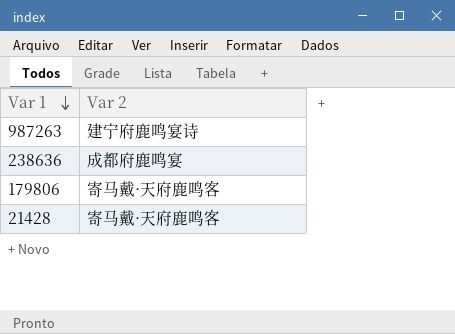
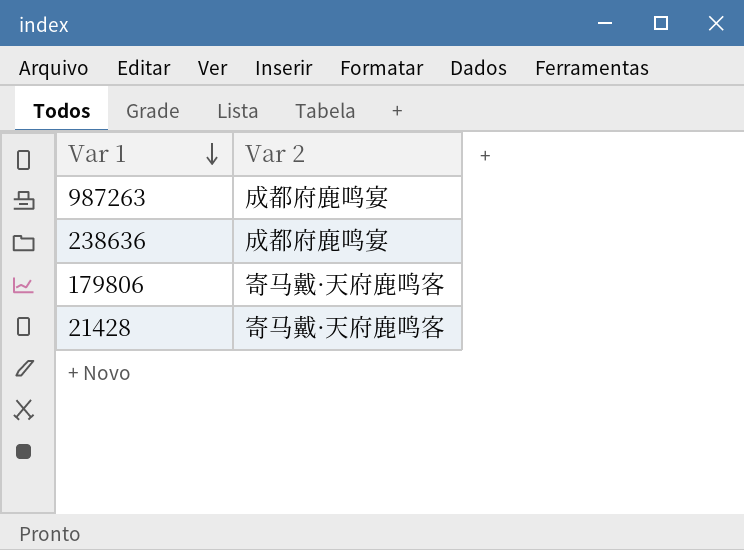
987263 | Var 2: 建宁府鹿鸣宴诗 -> 成都府鹿鸣宴

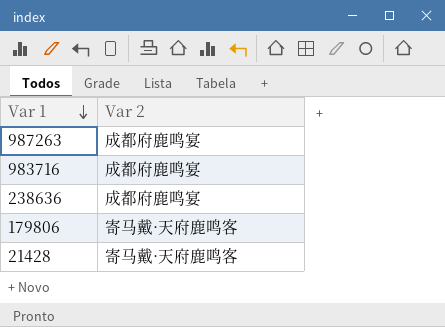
row 983716: none -> 成都府鹿鸣宴

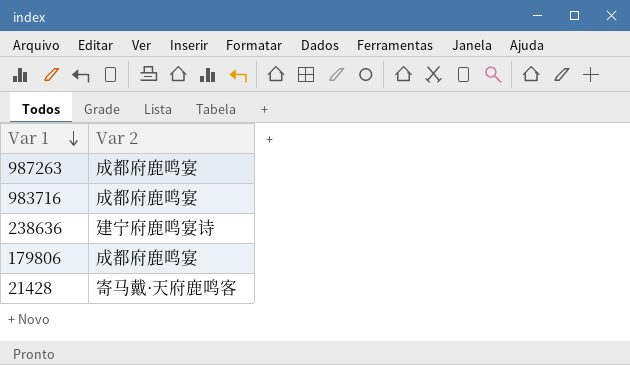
238636 | Var 2: 成都府鹿鸣宴 -> 建宁府鹿鸣宴诗
179806 | Var 2: 寄马戴·天府鹿鸣客 -> 成都府鹿鸣宴

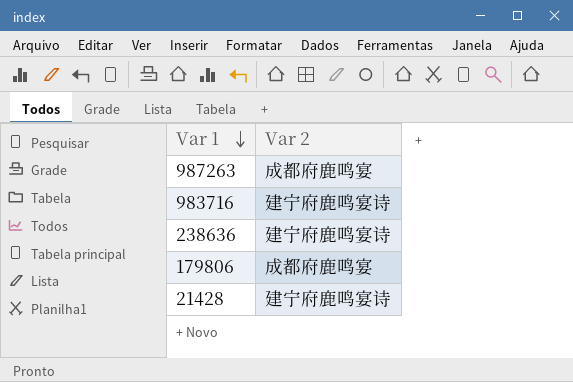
983716 | Var 2: 成都府鹿鸣宴 -> 建宁府鹿鸣宴诗
21428 | Var 2: 寄马戴·天府鹿鸣客 -> 建宁府鹿鸣宴诗

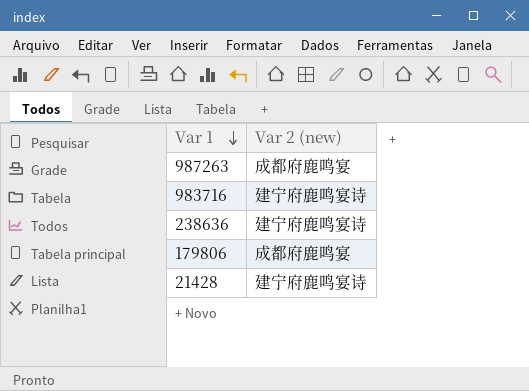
column name: Var 2 -> Var 2 (new)

